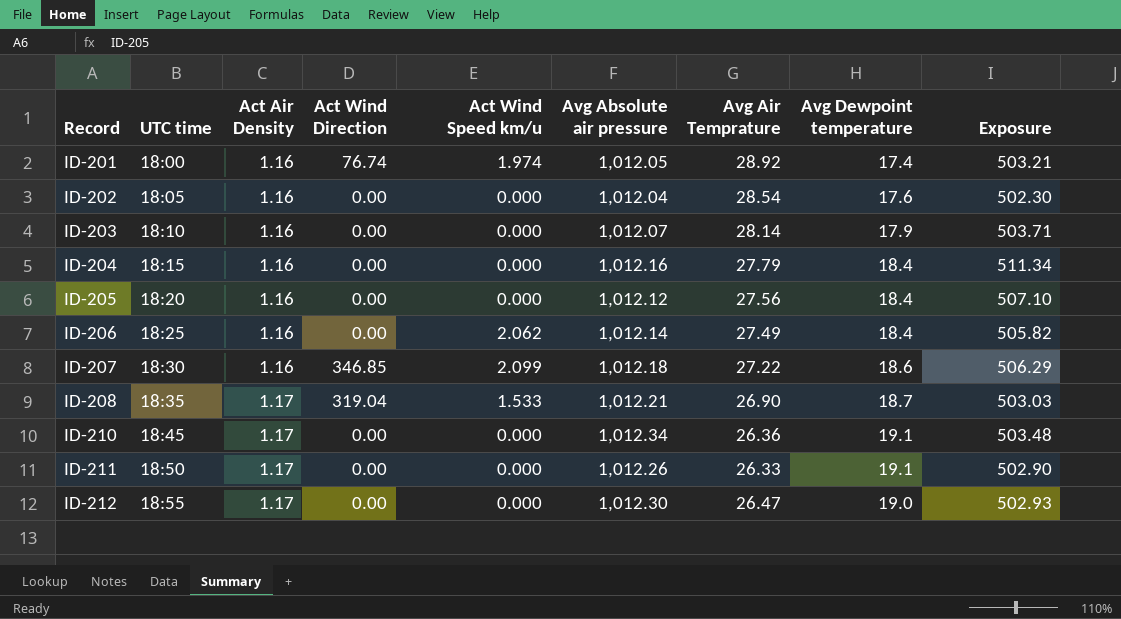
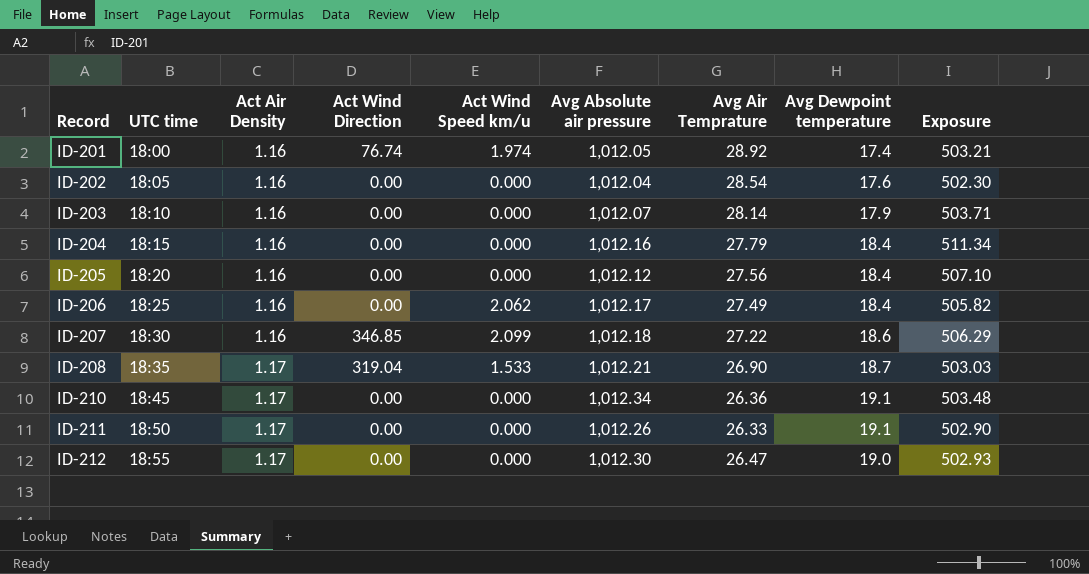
ID-206 | Avg Absolute air pressure: 1,012.14 -> 1,012.17

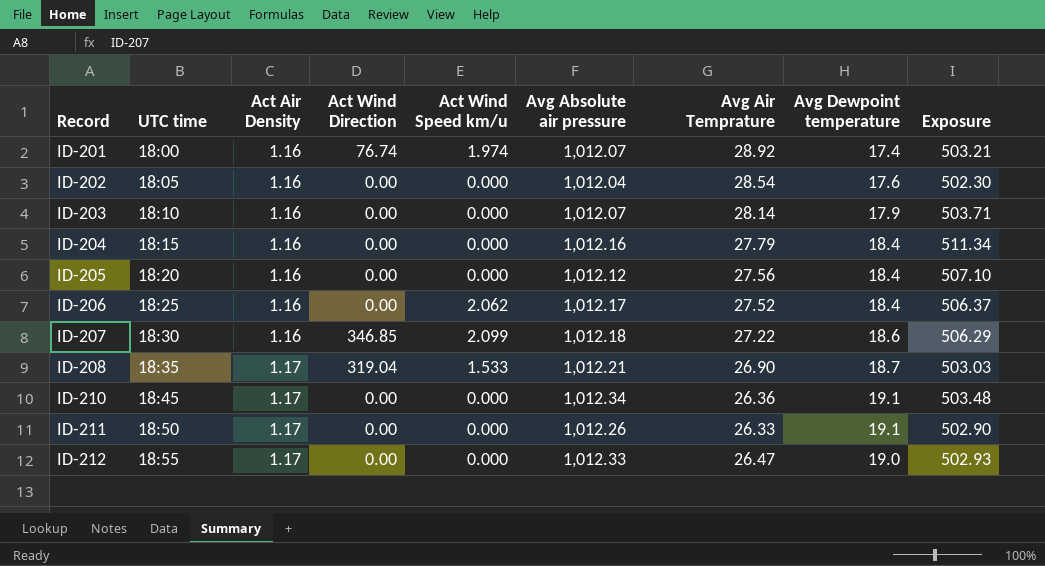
ID-201 | Avg Absolute air pressure: 1,012.05 -> 1,012.07
ID-206 | Avg Air Temprature: 27.49 -> 27.52
ID-206 | Exposure: 505.82 -> 506.37
ID-212 | Avg Absolute air pressure: 1,012.30 -> 1,012.33

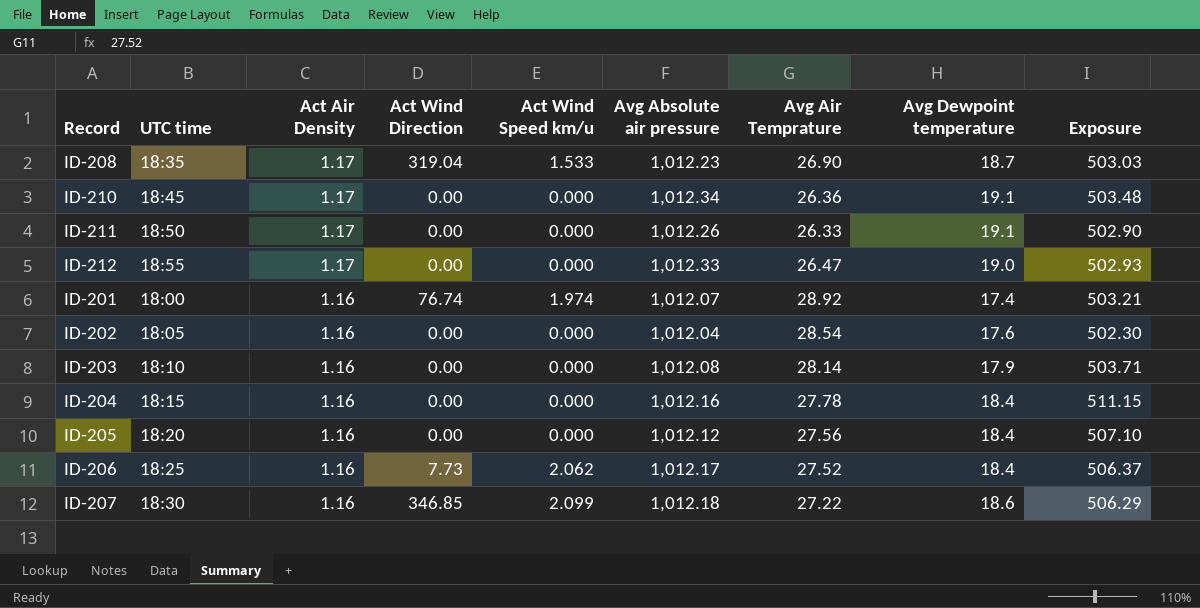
row order: Record ascending -> Act Air Density descending
ID-208 | Avg Absolute air pressure: 1,012.21 -> 1,012.23
ID-203 | Avg Absolute air pressure: 1,012.07 -> 1,012.08
ID-204 | Avg Air Temprature: 27.79 -> 27.78
ID-204 | Exposure: 511.34 -> 511.15
ID-206 | Act Wind Direction: 0.00 -> 7.73

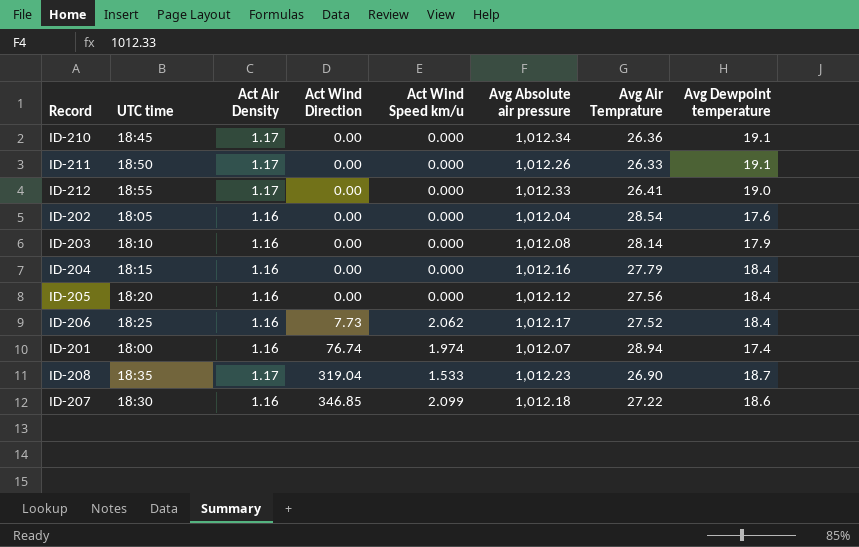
row order: Act Air Density descending -> Act Wind Direction ascending
column Exposure | formula: [Avg Air Temprature] * [Avg Dewpoint temperature] -> none
ID-212 | Avg Air Temprature: 26.47 -> 26.41
ID-204 | Avg Air Temprature: 27.78 -> 27.79
ID-201 | Avg Air Temprature: 28.92 -> 28.94

